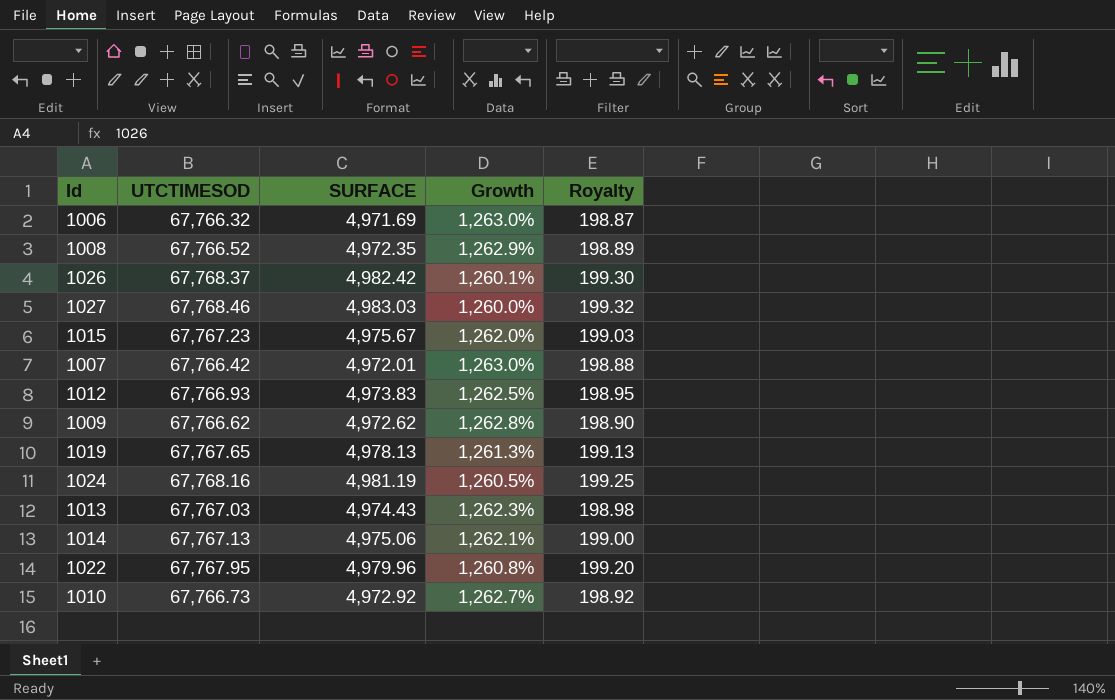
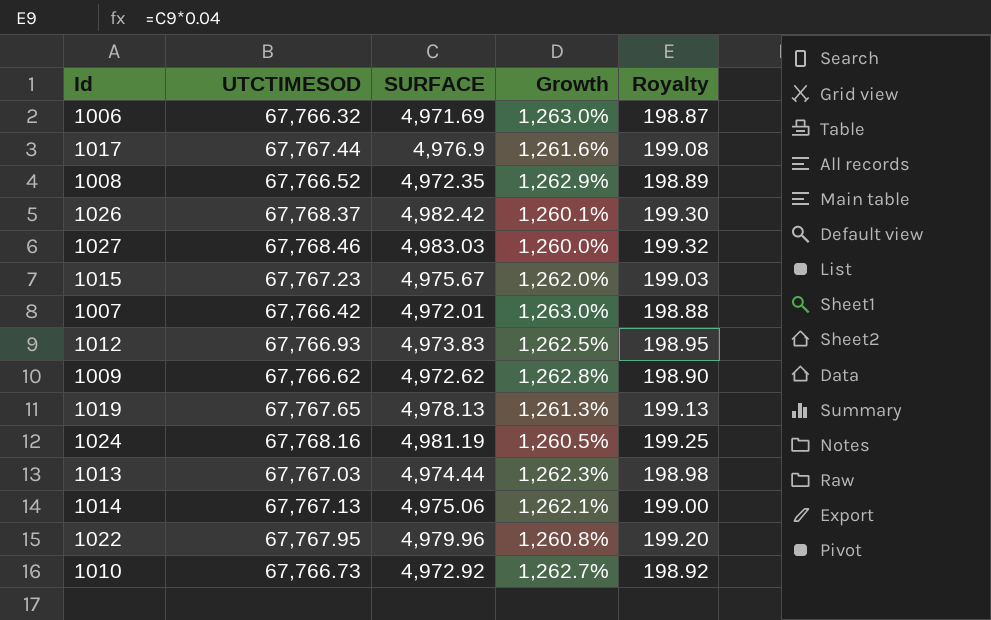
row 1017: none -> 67,767.44 | 4,976.9 | 1,261.6% | 199.08
1013 | SURFACE: 4,974.43 -> 4,974.44

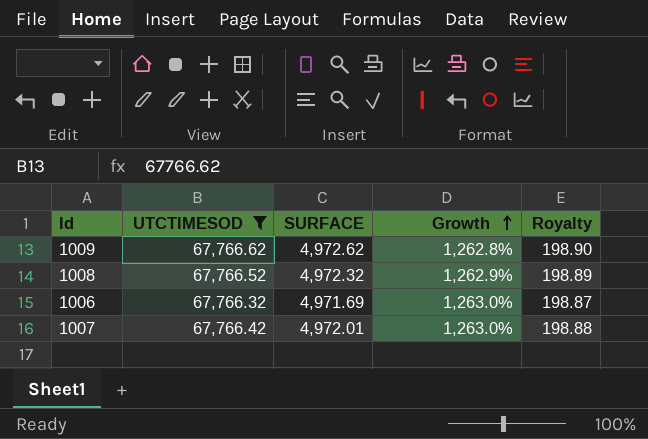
filter: none -> UTCTIMESOD <= 67,766.62
row order: none -> Growth ascending
1008 | SURFACE: 4,972.35 -> 4,972.32

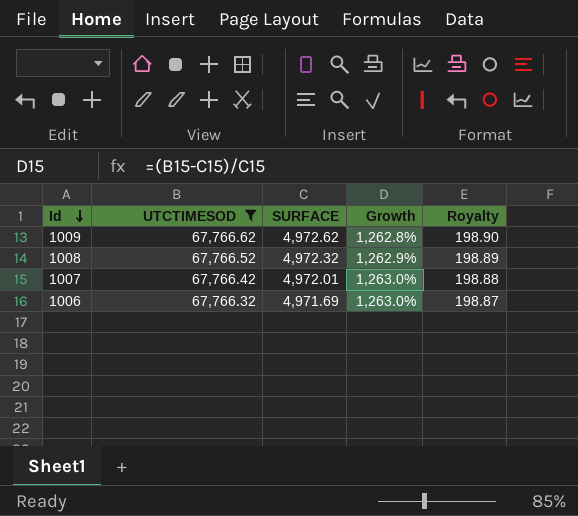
row order: Growth ascending -> Id descending

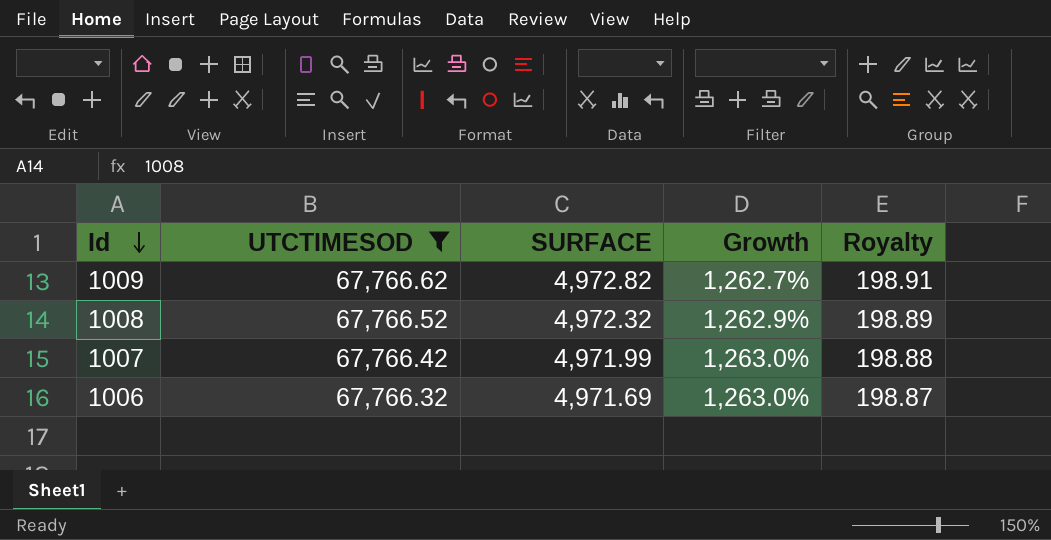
1009 | SURFACE: 4,972.62 -> 4,972.82
1009 | Growth: 1,262.8% -> 1,262.7%
1009 | Royalty: 198.90 -> 198.91
1007 | SURFACE: 4,972.01 -> 4,971.99

